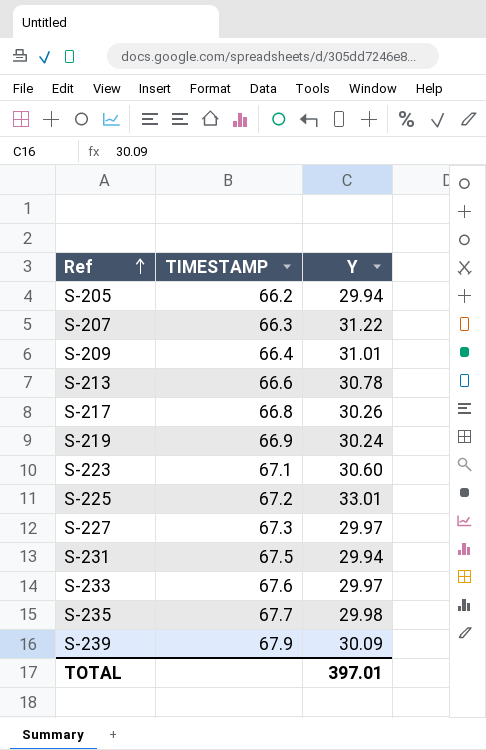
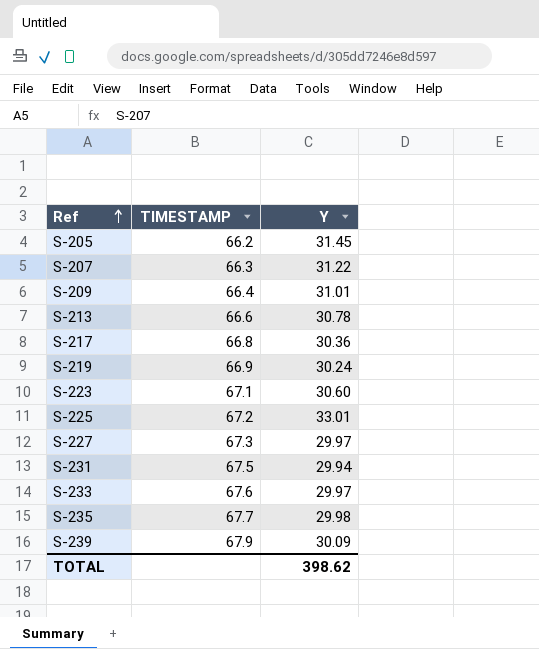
S-205 | Y: 29.94 -> 31.45
S-217 | Y: 30.26 -> 30.36
TOTAL | Y: 397.01 -> 398.62

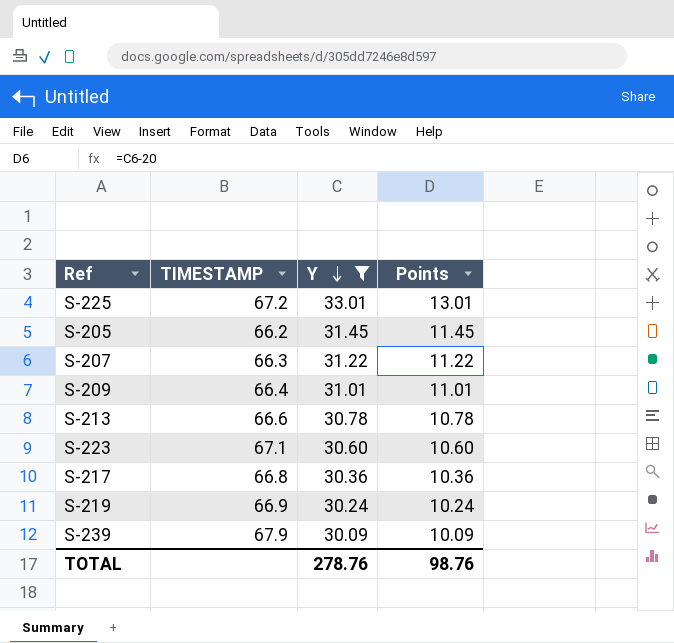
filter: none -> Y >= 30.09
row order: Ref ascending -> Y descending
column Points | formula: none -> [Y] - 20
TOTAL | Y: 398.62 -> 278.76

